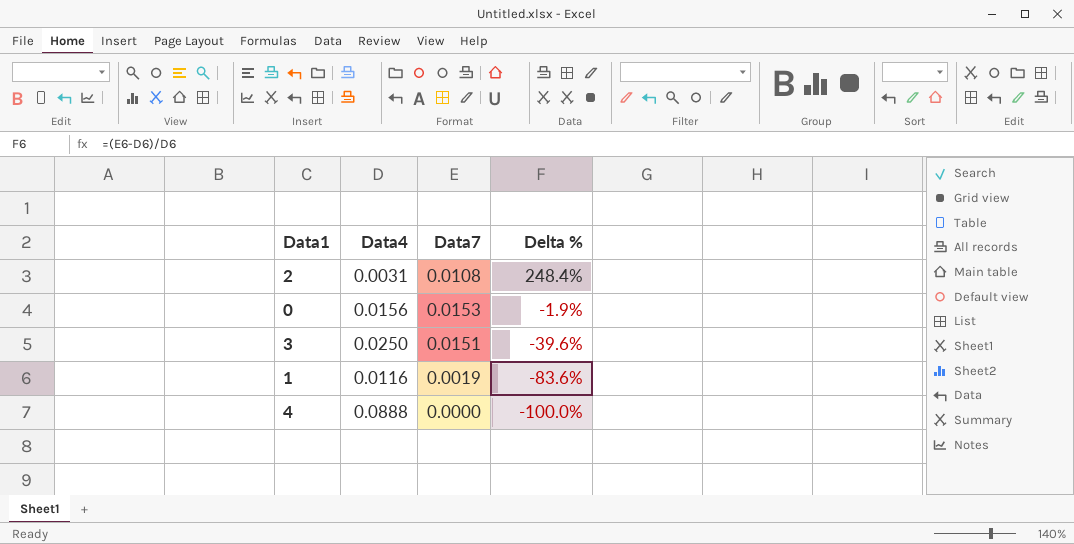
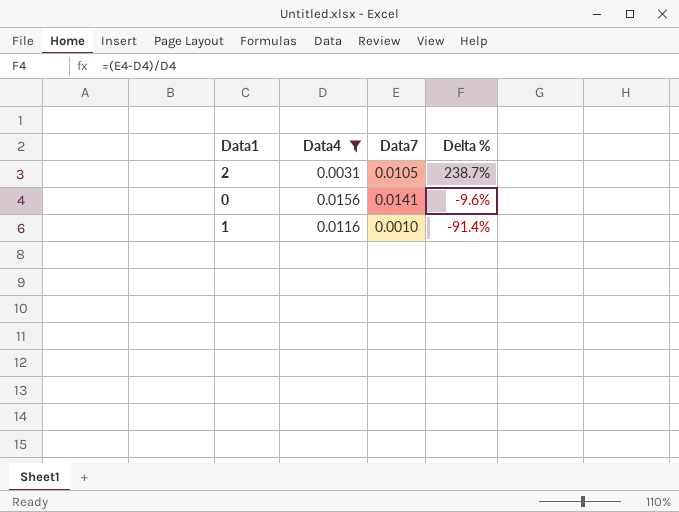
filter: none -> Data4 <= 0.0156
2 | Data7: 0.0108 -> 0.0105
2 | Delta %: 248.4% -> 238.7%
0 | Data7: 0.0153 -> 0.0141
0 | Delta %: -1.9% -> -9.6%
1 | Data7: 0.0019 -> 0.0010
1 | Delta %: -83.6% -> -91.4%

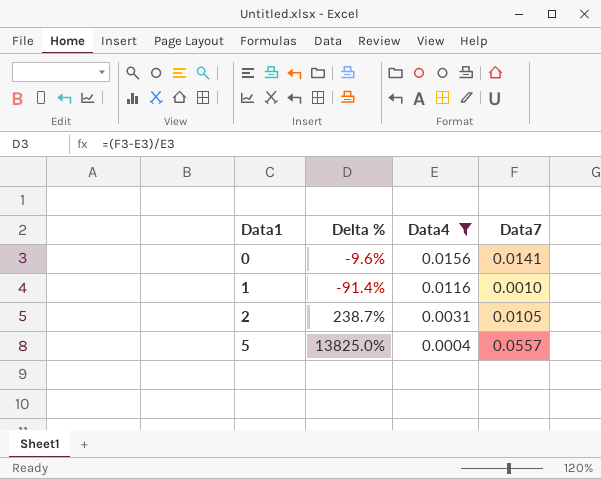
row order: Delta % descending -> Data1 ascending
column Delta % | position: 4 -> 2
row 5: none -> 13825.0% | 0.0004 | 0.0557

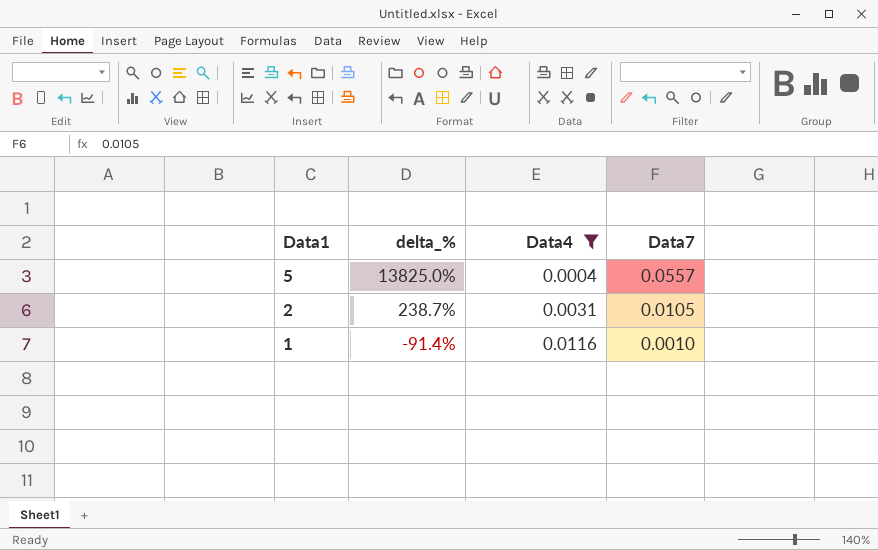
row order: Data1 ascending -> Data1 descending
column name: Delta % -> delta_%
row 0: -9.6% | 0.0156 | 0.0141 -> none

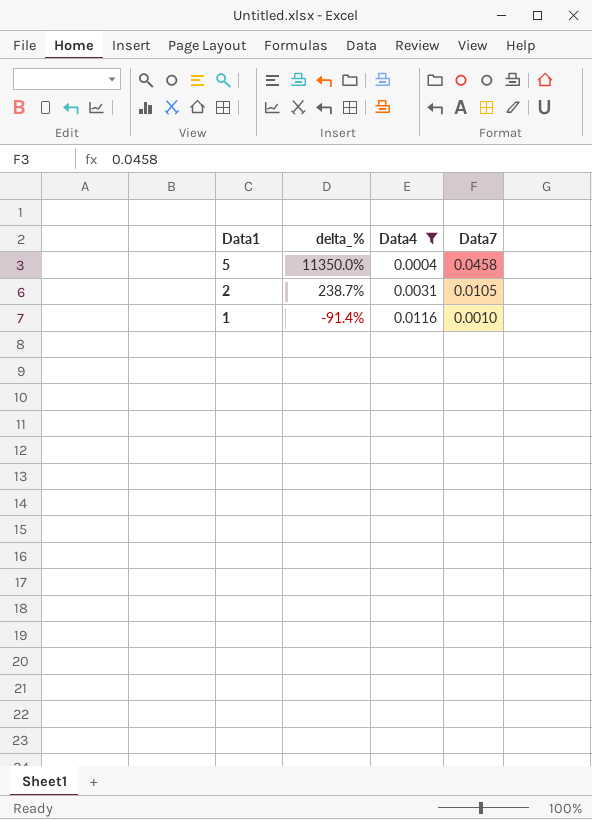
5 | delta_%: 13825.0% -> 11350.0%
5 | Data7: 0.0557 -> 0.0458

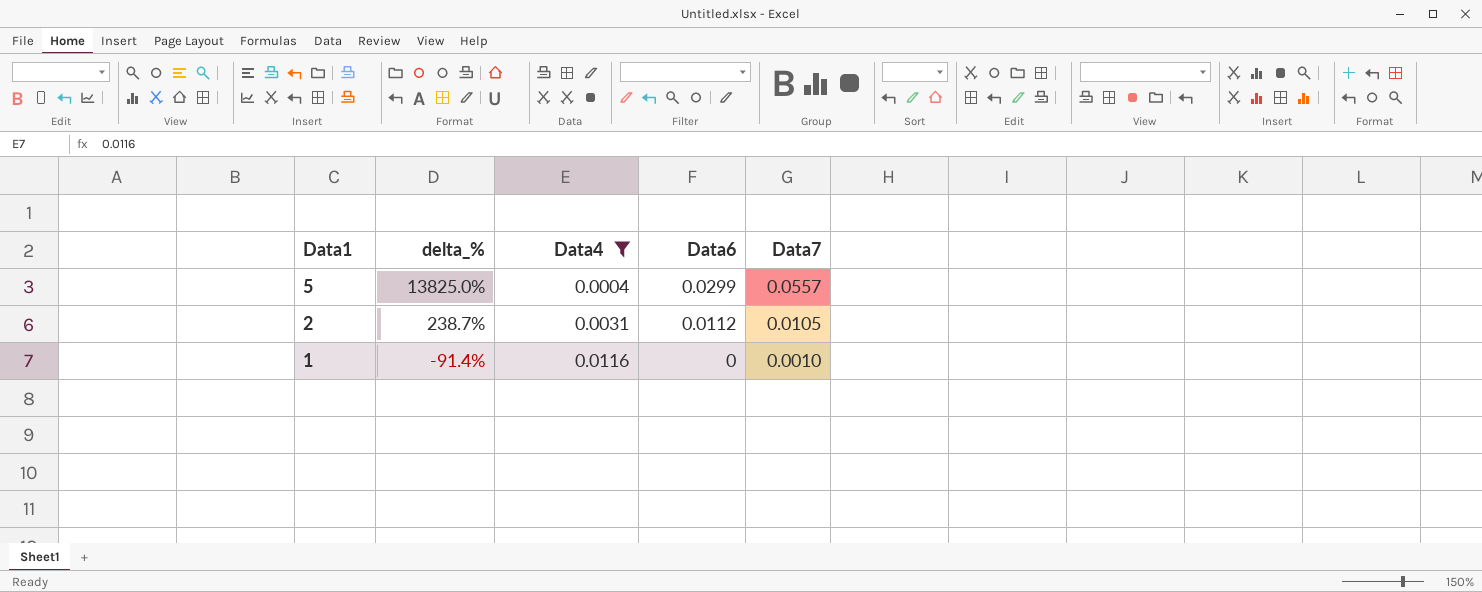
column Data6 | position: none -> 4
5 | delta_%: 11350.0% -> 13825.0%
5 | Data7: 0.0458 -> 0.0557

